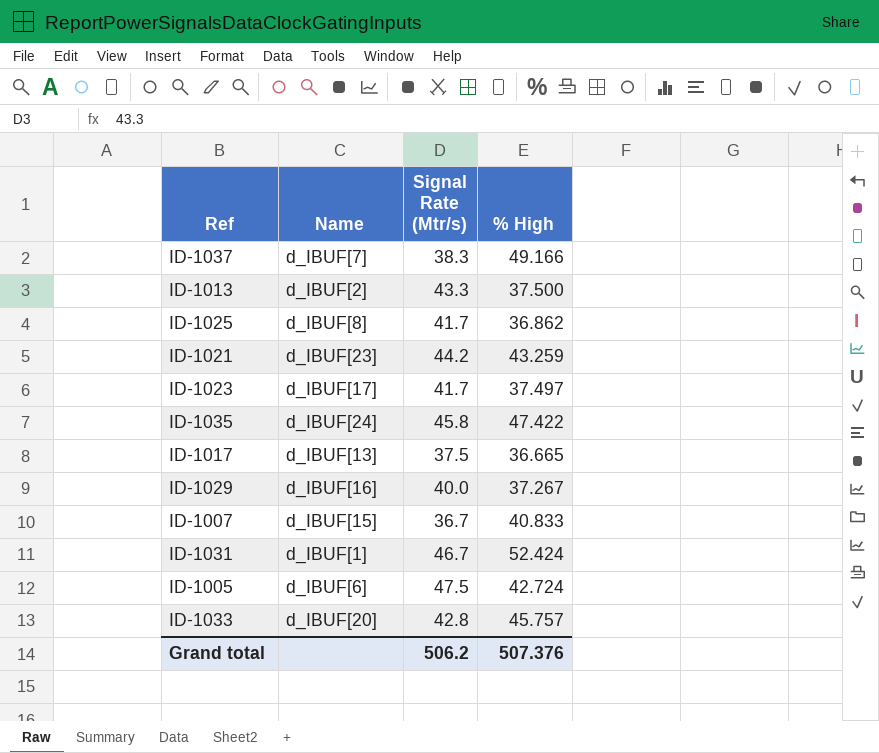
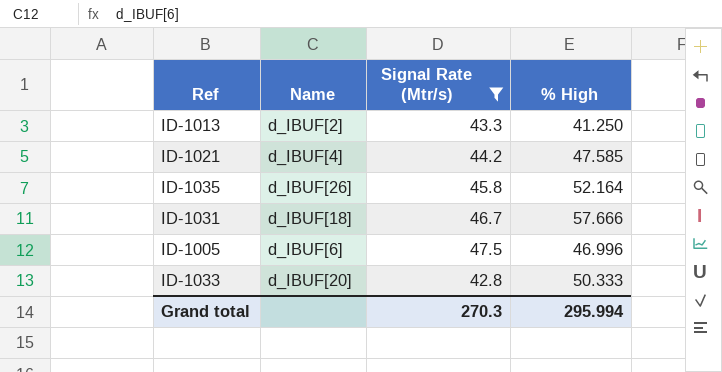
filter: none -> Signal Rate (Mtr/s) >= 42.8
ID-1013 | % High: 37.500 -> 41.250
ID-1021 | Name: d_IBUF[23] -> d_IBUF[4]
ID-1021 | % High: 43.259 -> 47.585
ID-1035 | Name: d_IBUF[24] -> d_IBUF[26]
ID-1035 | % High: 47.422 -> 52.164
ID-1031 | Name: d_IBUF[1] -> d_IBUF[18]
ID-1031 | % High: 52.424 -> 57.666
ID-1005 | % High: 42.724 -> 46.996
ID-1033 | % High: 45.757 -> 50.333
Grand total | Signal Rate (Mtr/s): 506.2 -> 270.3
Grand total | % High: 507.376 -> 295.994

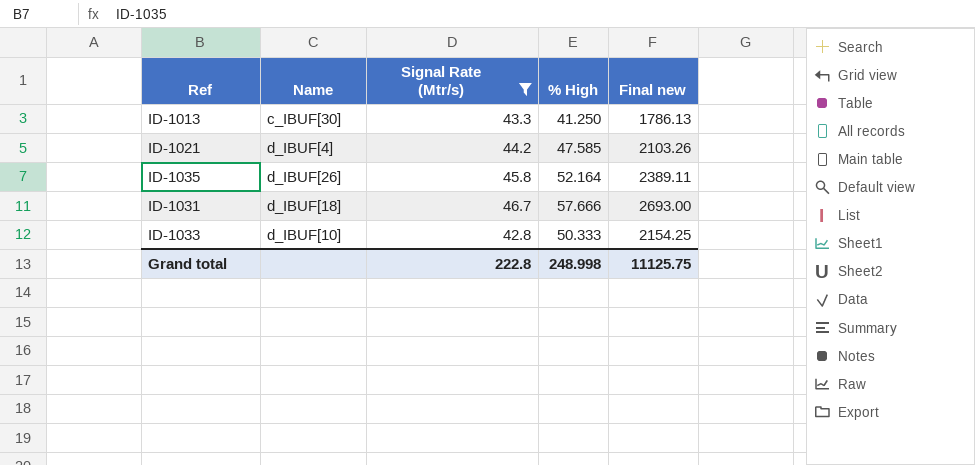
column Final new | formula: none -> [Signal Rate (Mtr/s)] * [% High]
row ID-1005: d_IBUF[6] | 47.5 | 46.996 -> none
ID-1013 | Name: d_IBUF[2] -> c_IBUF[30]
ID-1033 | Name: d_IBUF[20] -> d_IBUF[10]
Grand total | Signal Rate (Mtr/s): 270.3 -> 222.8
Grand total | % High: 295.994 -> 248.998

